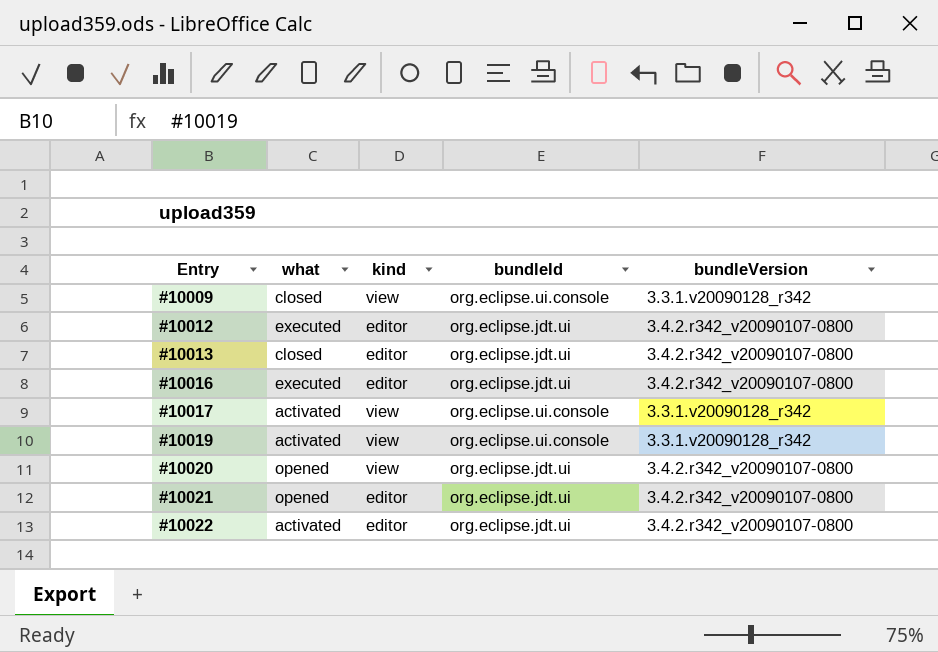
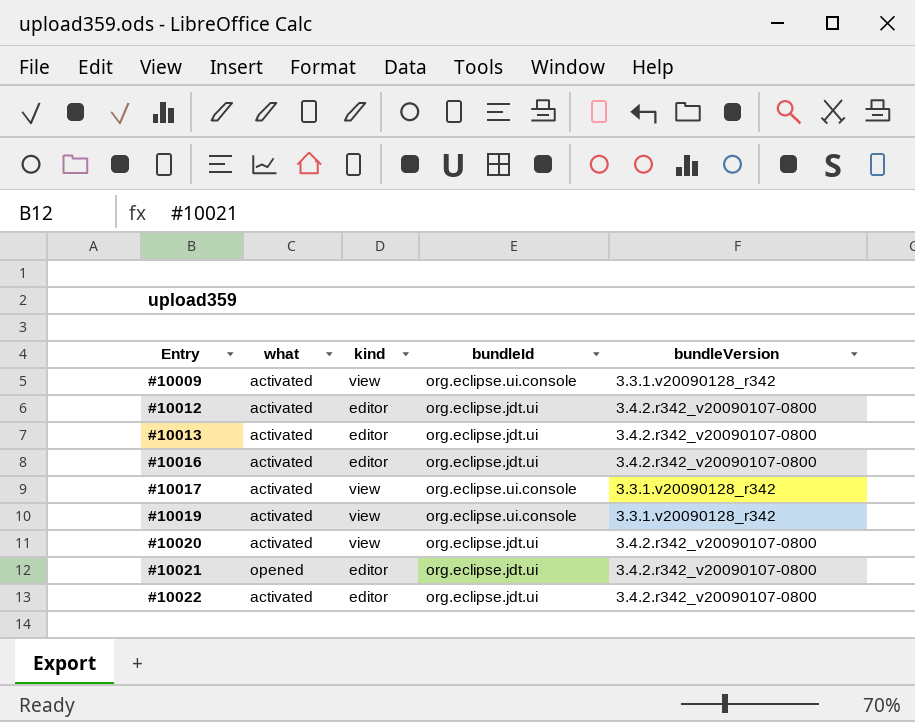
#10009 | what: closed -> activated
#10012 | what: executed -> activated
#10013 | what: closed -> activated
#10016 | what: executed -> activated
#10020 | what: opened -> activated

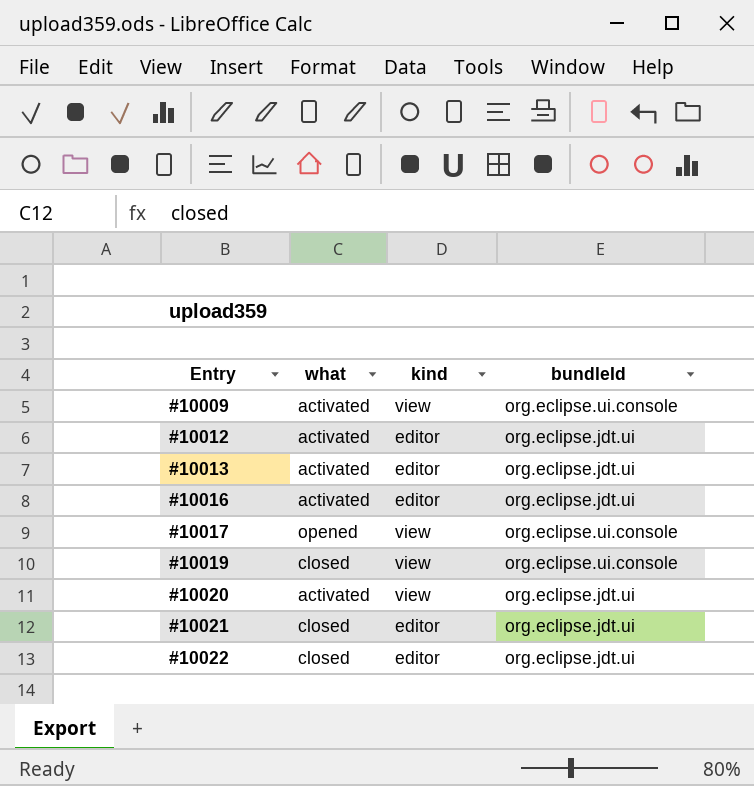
column bundleVersion | position: 5 -> none
#10017 | what: activated -> opened
#10019 | what: activated -> closed
#10021 | what: opened -> closed
#10022 | what: activated -> closed

